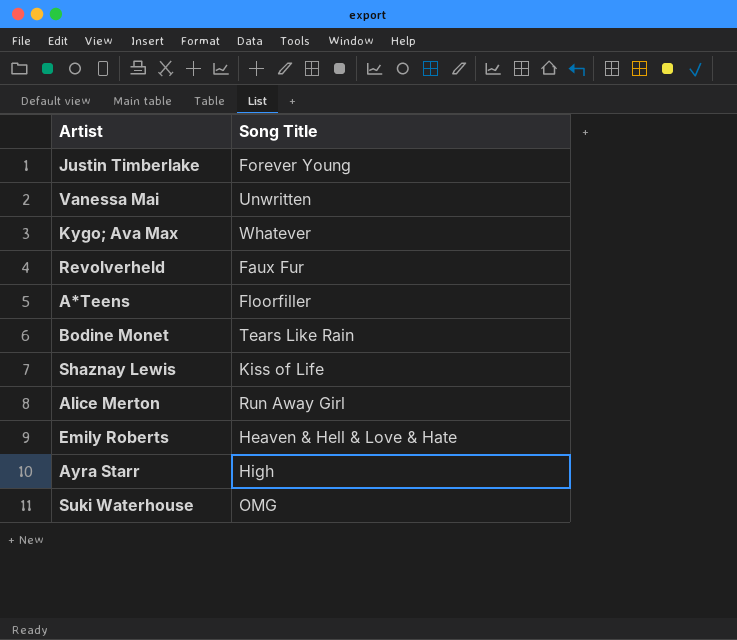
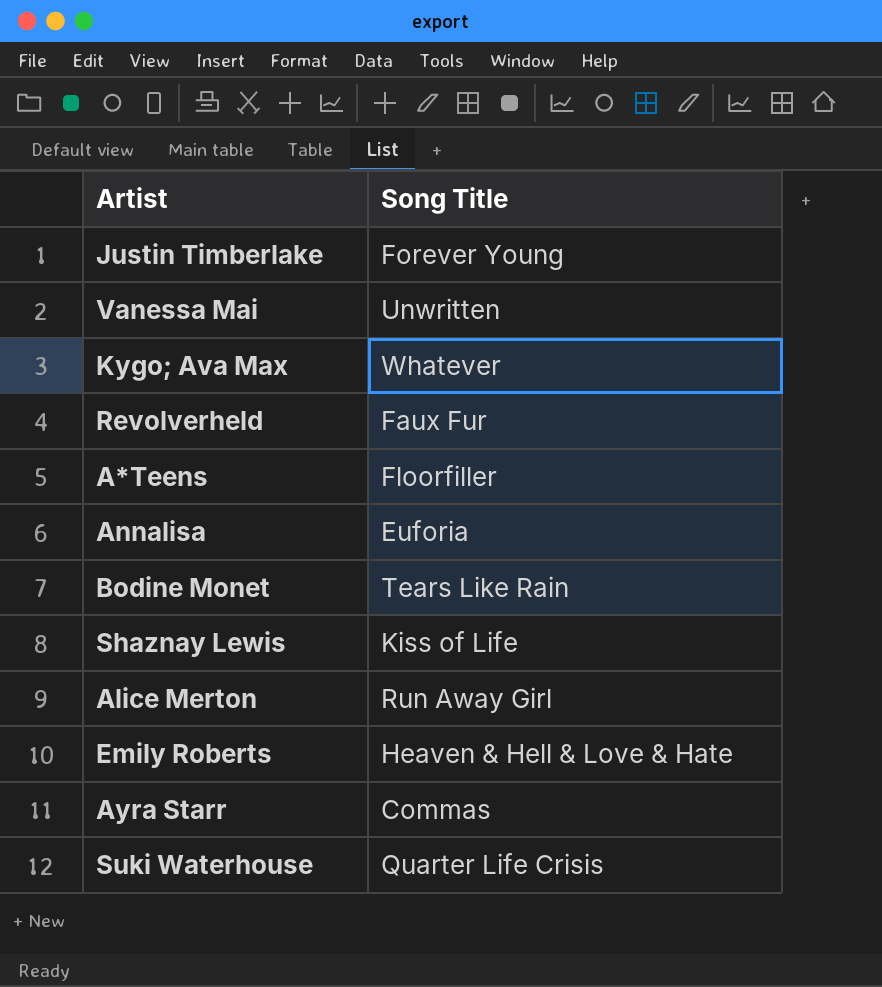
row Annalisa: none -> Euforia
Ayra Starr | Song Title: High -> Commas
Suki Waterhouse | Song Title: OMG -> Quarter Life Crisis

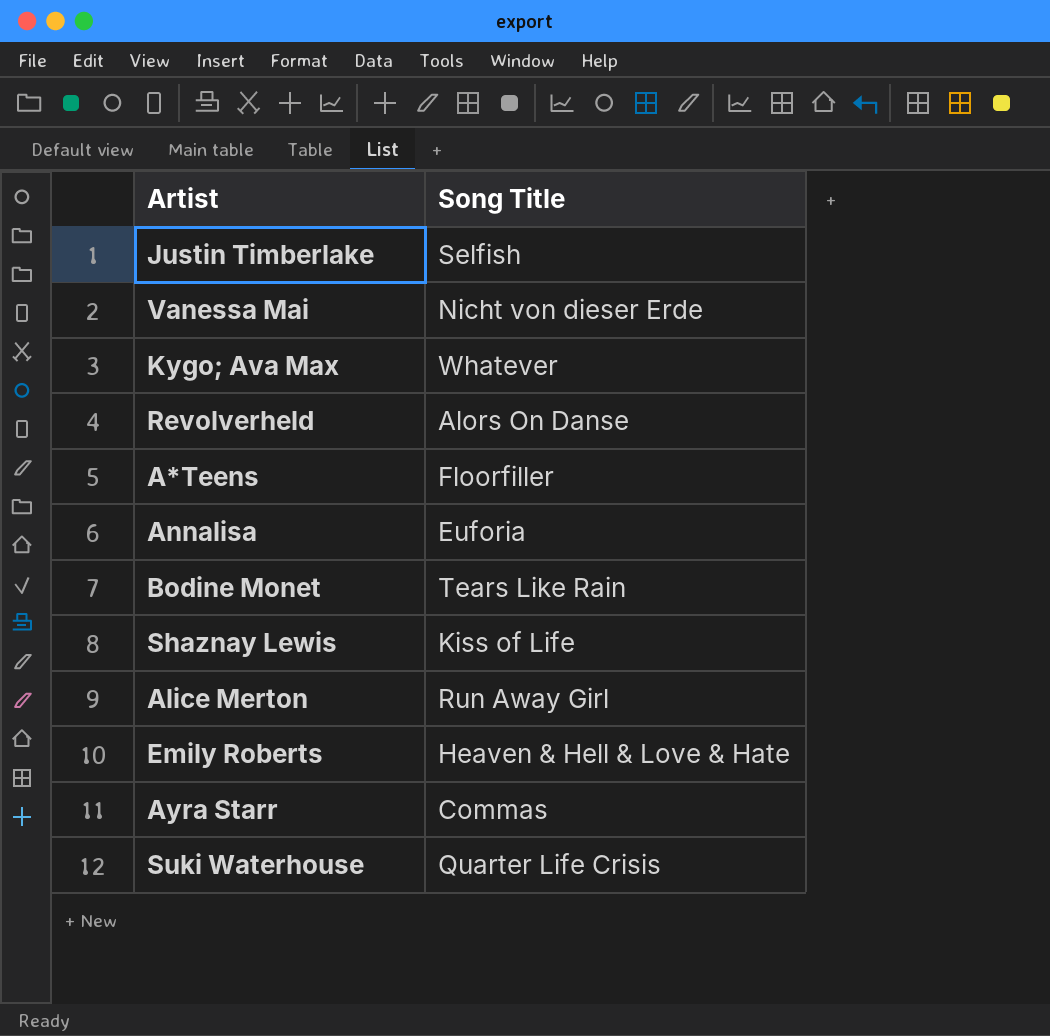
Justin Timberlake | Song Title: Forever Young -> Selfish
Vanessa Mai | Song Title: Unwritten -> Nicht von dieser Erde
Revolverheld | Song Title: Faux Fur -> Alors On Danse

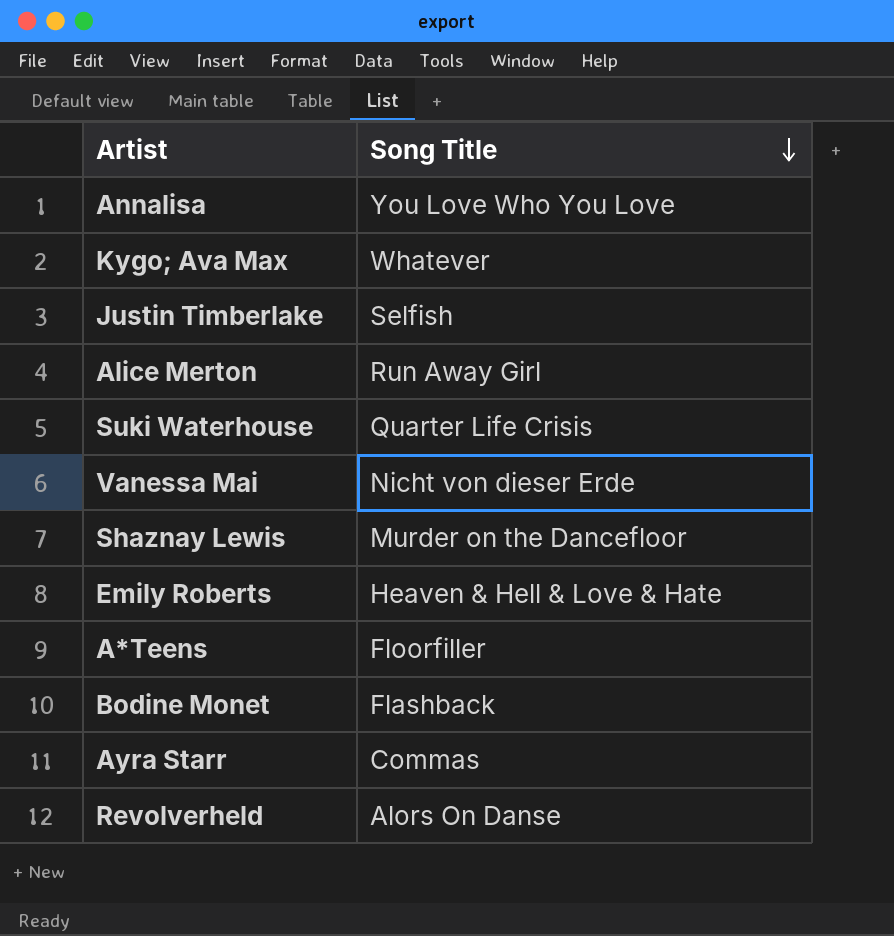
row order: none -> Song Title descending
Annalisa | Song Title: Euforia -> You Love Who You Love
Shaznay Lewis | Song Title: Kiss of Life -> Murder on the Dancefloor
Bodine Monet | Song Title: Tears Like Rain -> Flashback

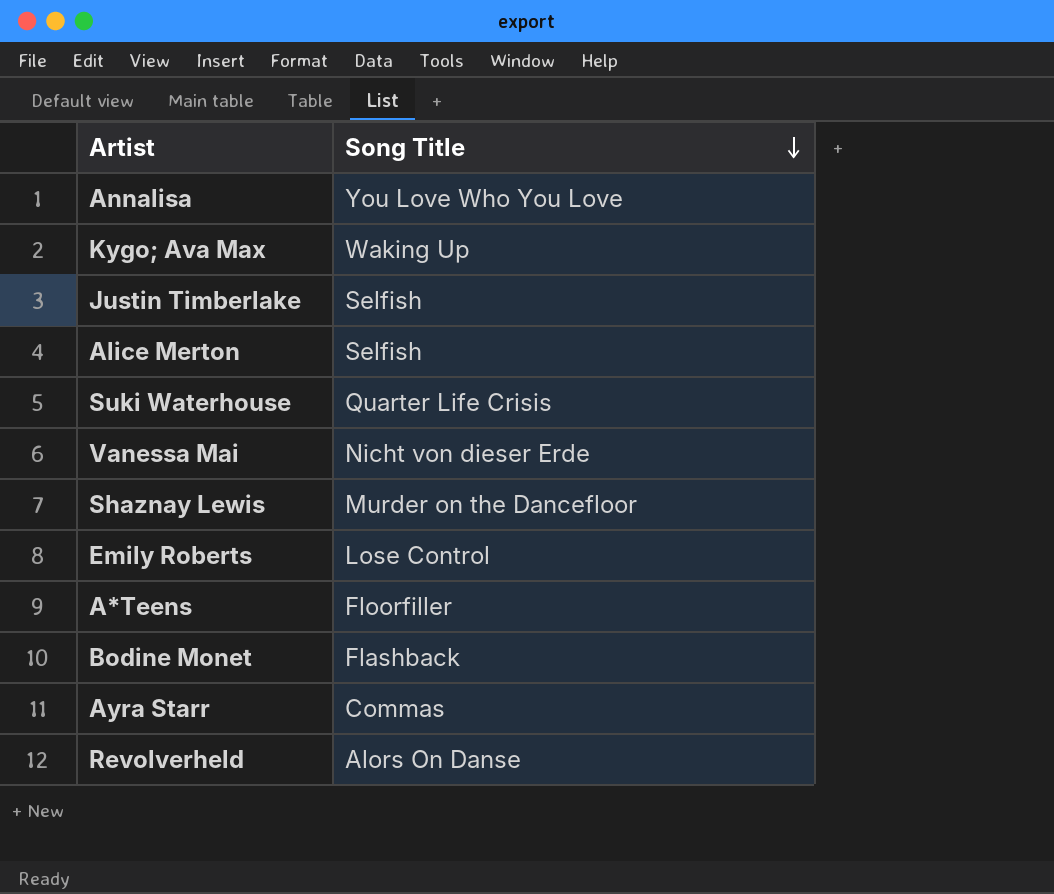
Kygo; Ava Max | Song Title: Whatever -> Waking Up
Alice Merton | Song Title: Run Away Girl -> Selfish
Emily Roberts | Song Title: Heaven & Hell & Love & Hate -> Lose Control

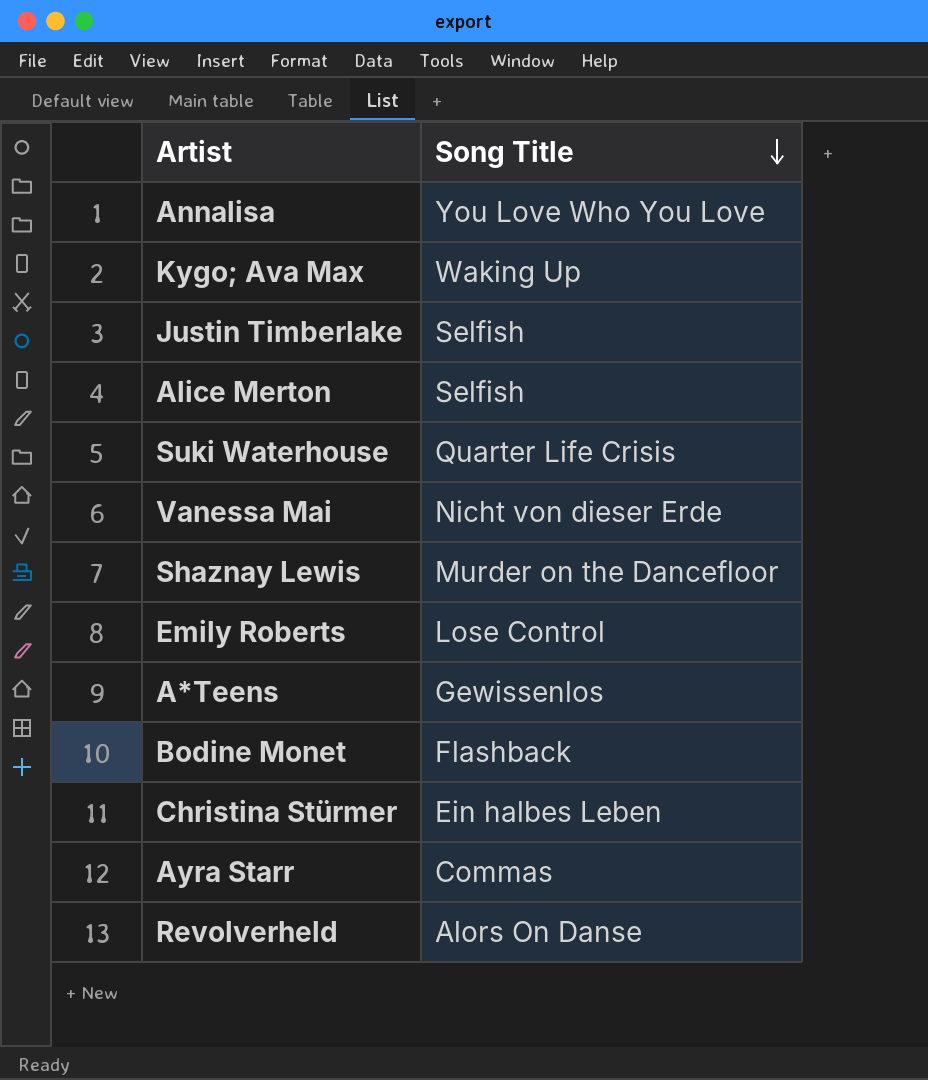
A*Teens | Song Title: Floorfiller -> Gewissenlos
row Christina Stürmer: none -> Ein halbes Leben

